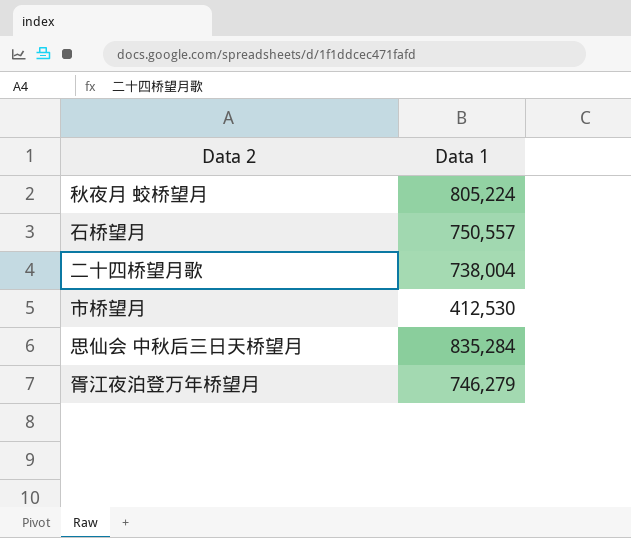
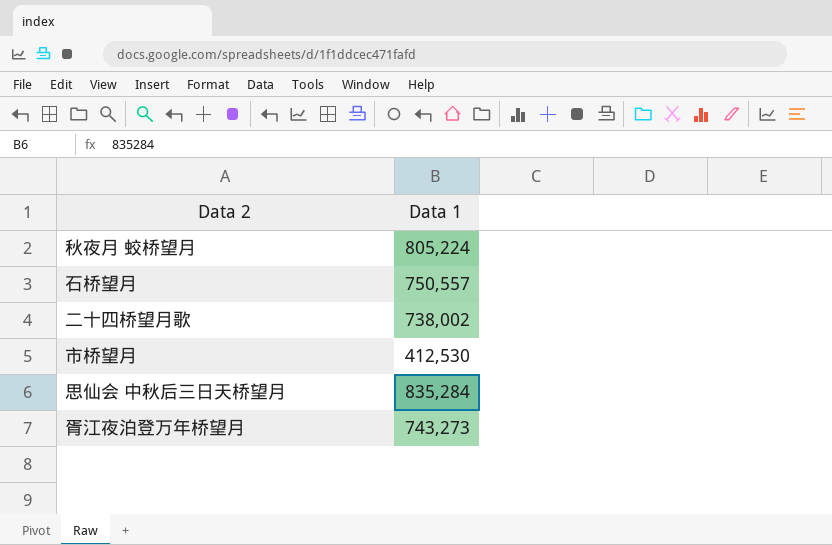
二十四桥望月歌 | Data 1: 738,004 -> 738,002
胥江夜泊登万年桥望月 | Data 1: 746,279 -> 743,273

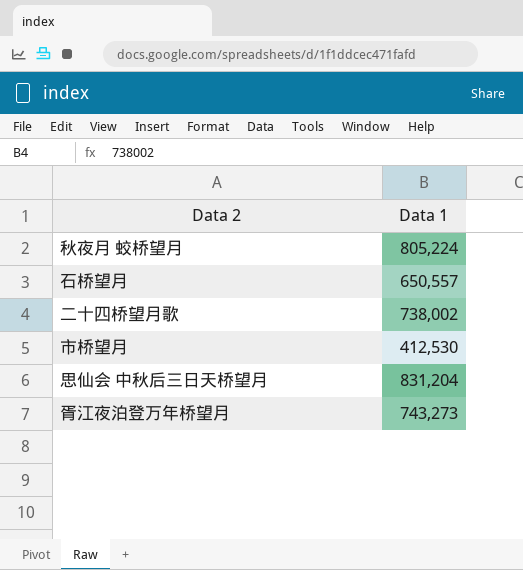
石桥望月 | Data 1: 750,557 -> 650,557
思仙会 中秋后三日天桥望月 | Data 1: 835,284 -> 831,204

